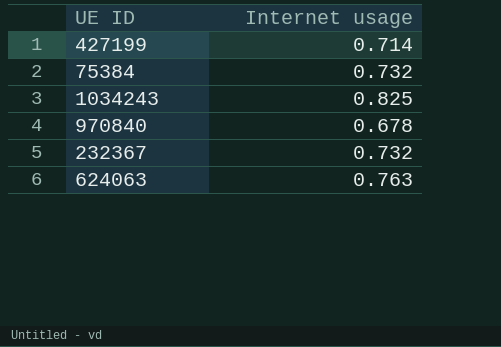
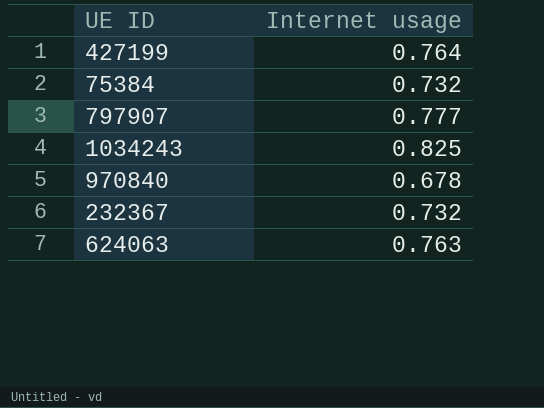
427199 | Internet usage: 0.714 -> 0.764
row 797907: none -> 0.777

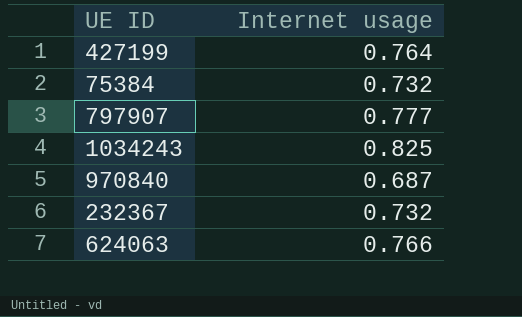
970840 | Internet usage: 0.678 -> 0.687
624063 | Internet usage: 0.763 -> 0.766

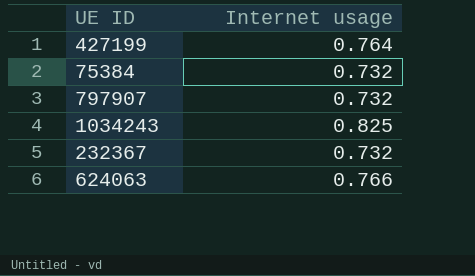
row 970840: 0.687 -> none
797907 | Internet usage: 0.777 -> 0.732

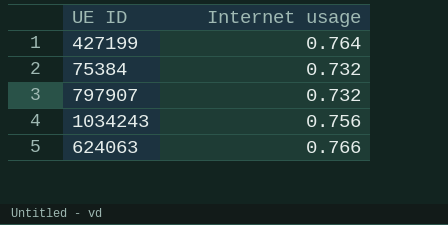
row 232367: 0.732 -> none
1034243 | Internet usage: 0.825 -> 0.756

